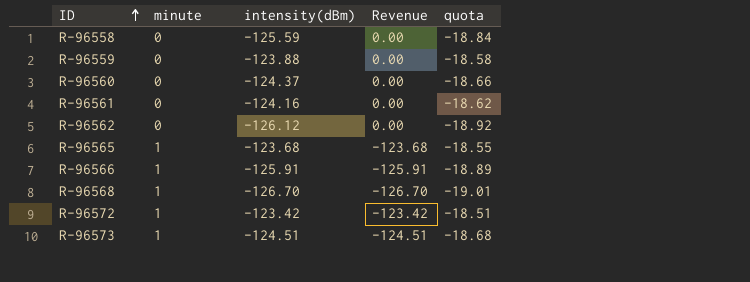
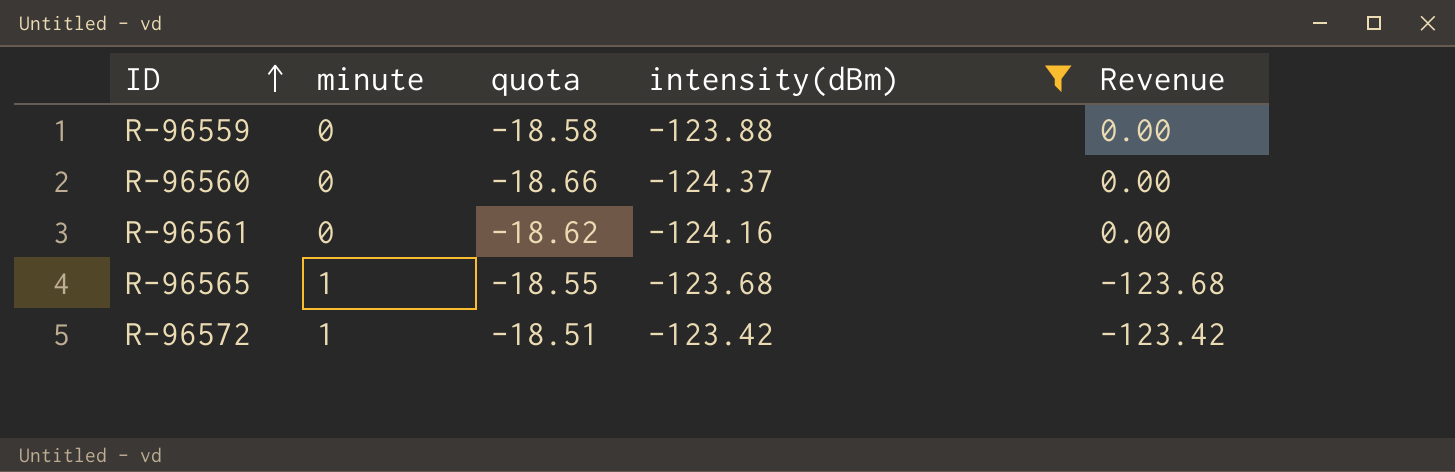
filter: none -> intensity(dBm) >= -124.37
column quota | position: 5 -> 3

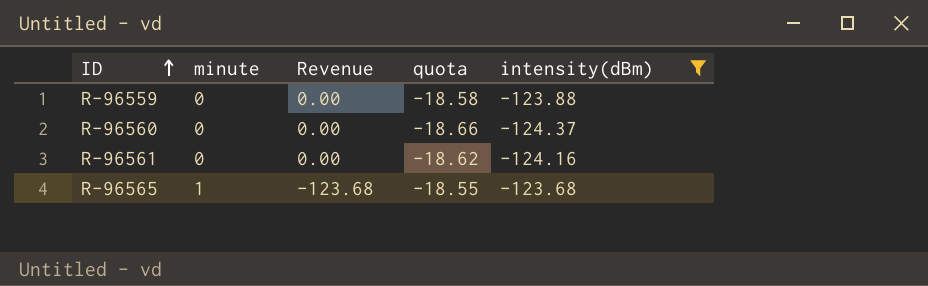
column Revenue | position: 5 -> 3
row R-96572: 1 | -18.51 | -123.42 | -123.42 -> none

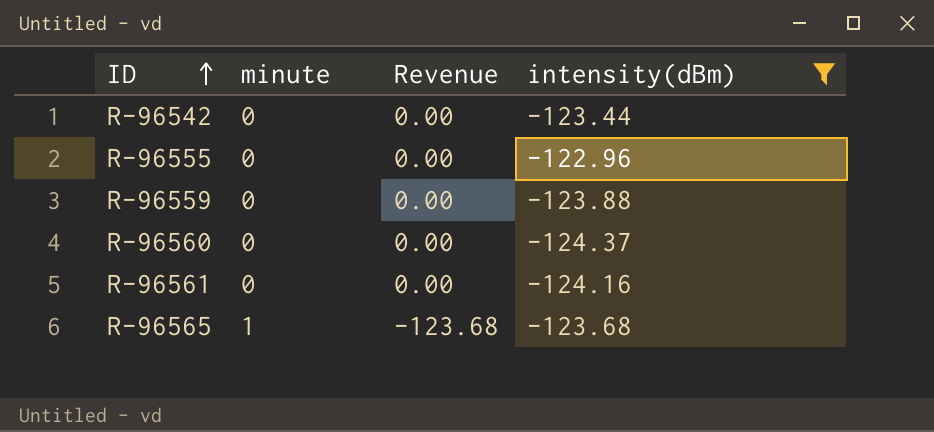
column quota | formula: [intensity(dBm)] * 0.15 -> none
row R-96542: none -> 0 | 0.00 | -123.44
row R-96555: none -> 0 | 0.00 | -122.96

